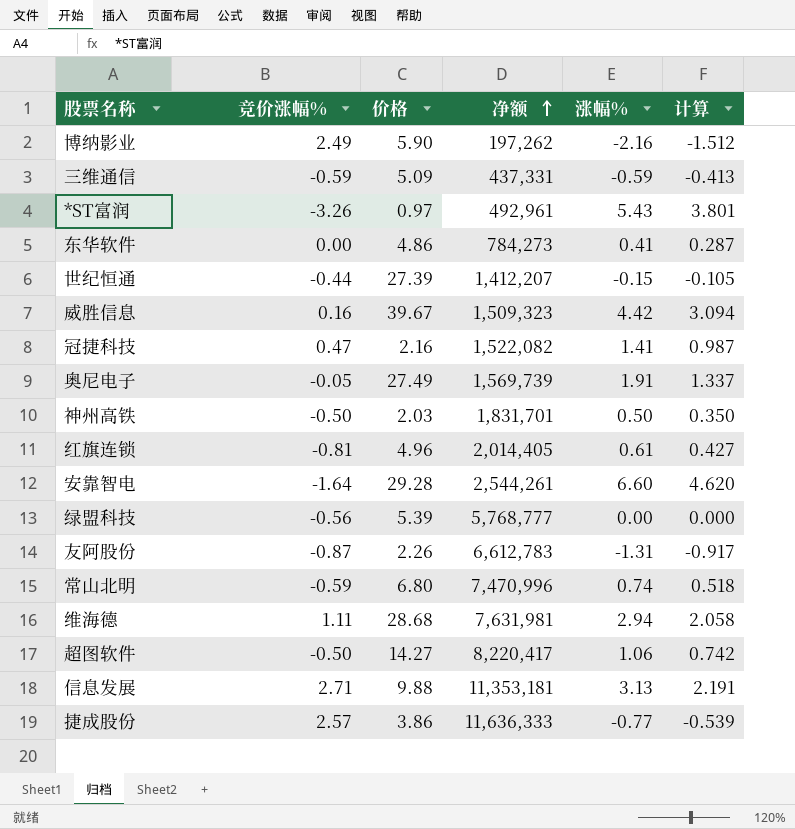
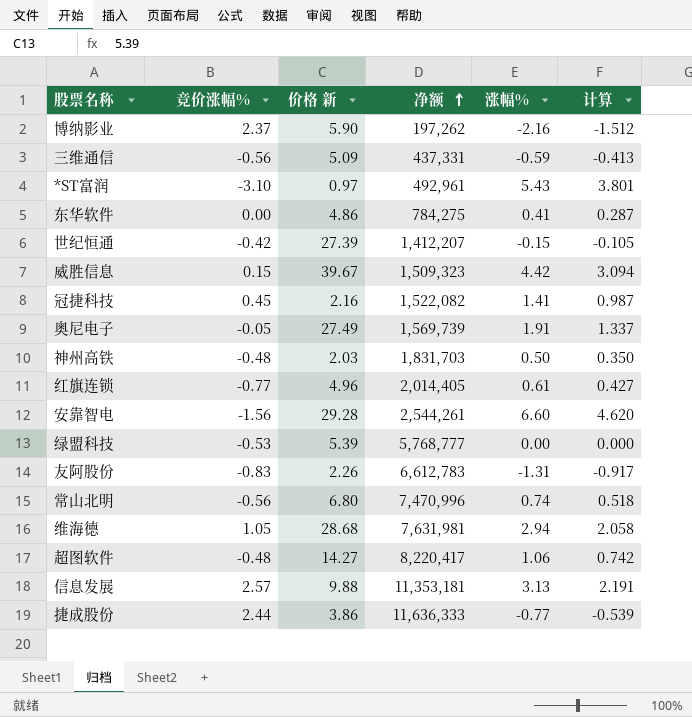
column name: 价格 -> 价格 新
博纳影业 | 竞价涨幅%: 2.49 -> 2.37
三维通信 | 竞价涨幅%: -0.59 -> -0.56
*ST富润 | 竞价涨幅%: -3.26 -> -3.10
东华软件 | 净额: 784,273 -> 784,275
世纪恒通 | 竞价涨幅%: -0.44 -> -0.42
威胜信息 | 竞价涨幅%: 0.16 -> 0.15
冠捷科技 | 竞价涨幅%: 0.47 -> 0.45
神州高铁 | 竞价涨幅%: -0.50 -> -0.48
神州高铁 | 净额: 1,831,701 -> 1,831,703
红旗连锁 | 竞价涨幅%: -0.81 -> -0.77
安靠智电 | 竞价涨幅%: -1.64 -> -1.56
绿盟科技 | 竞价涨幅%: -0.56 -> -0.53
友阿股份 | 竞价涨幅%: -0.87 -> -0.83
常山北明 | 竞价涨幅%: -0.59 -> -0.56
维海德 | 竞价涨幅%: 1.11 -> 1.05
超图软件 | 竞价涨幅%: -0.50 -> -0.48
信息发展 | 竞价涨幅%: 2.71 -> 2.57
捷成股份 | 竞价涨幅%: 2.57 -> 2.44

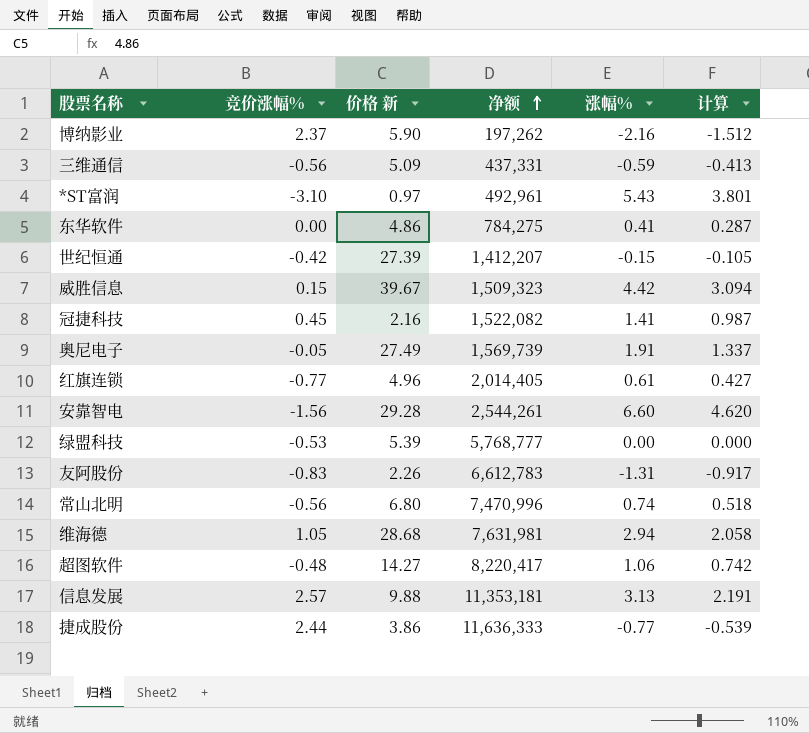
row 神州高铁: -0.48 | 2.03 | 1,831,703 | 0.50 | 0.350 -> none

